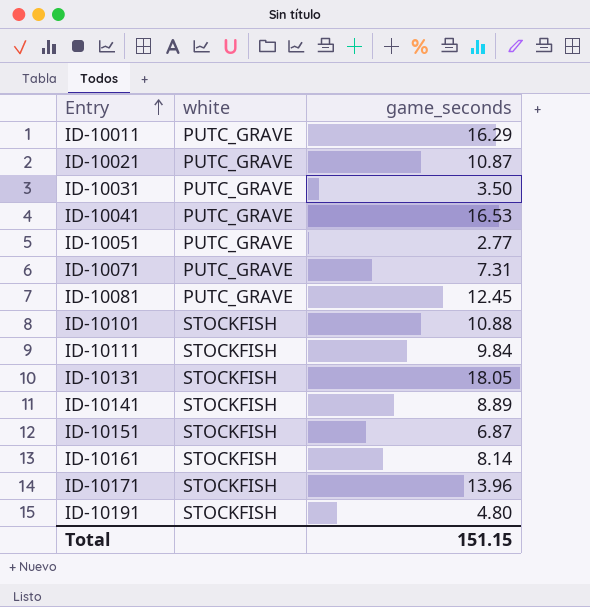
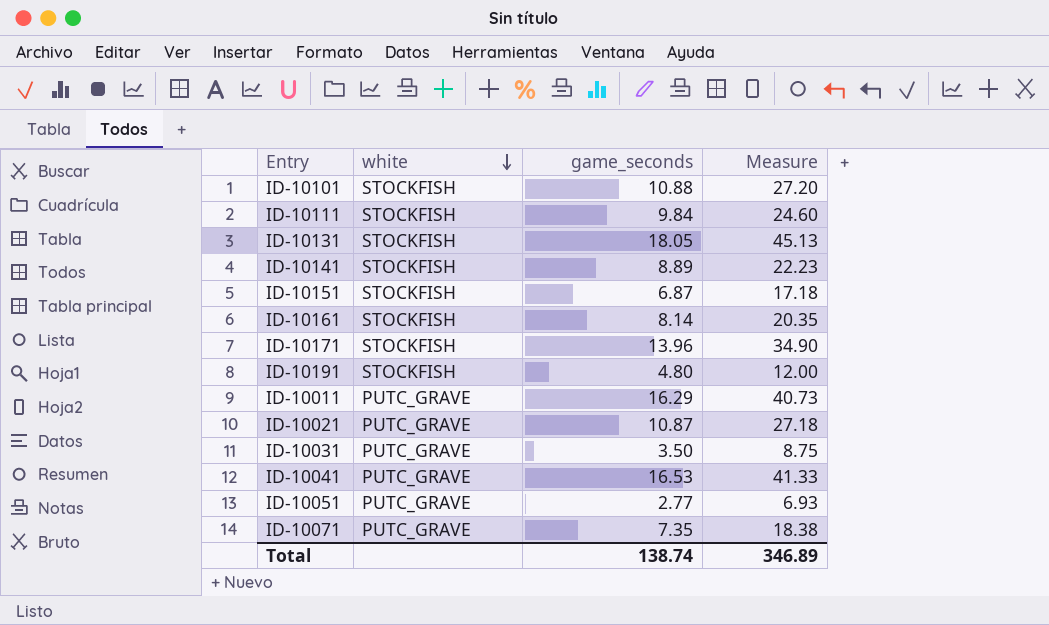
row order: Entry ascending -> white descending
column Measure | formula: none -> [game_seconds] * 2.5
row ID-10081: PUTC_GRAVE | 12.45 -> none
ID-10071 | game_seconds: 7.31 -> 7.35
Total | game_seconds: 151.15 -> 138.74

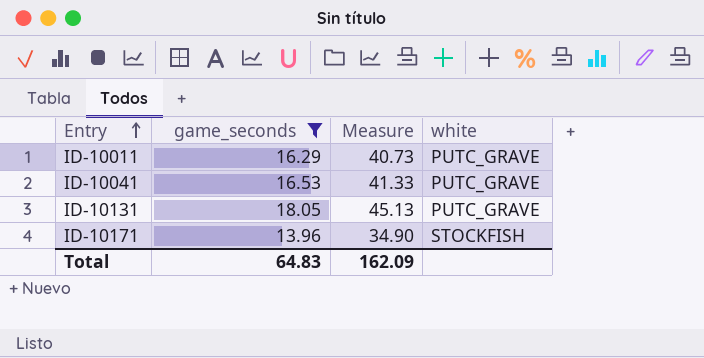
filter: none -> game_seconds >= 13.96
row order: white descending -> Entry ascending
column white | position: 2 -> 4
ID-10131 | white: STOCKFISH -> PUTC_GRAVE
Total | game_seconds: 138.74 -> 64.83
Total | Measure: 346.89 -> 162.09

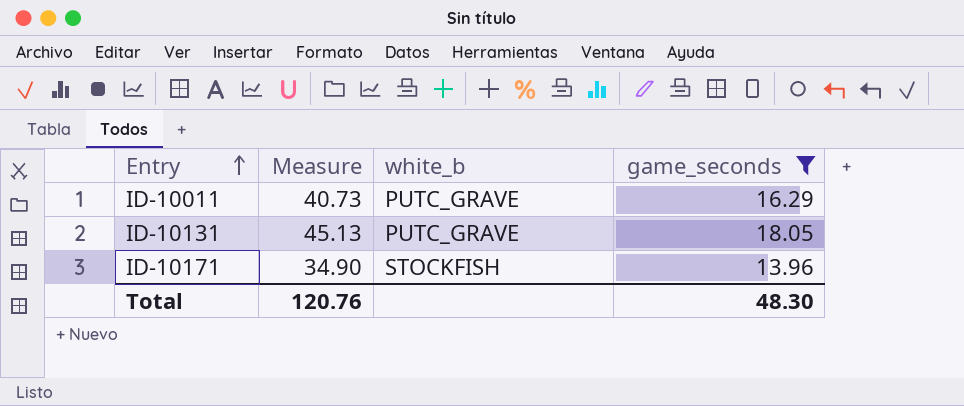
column name: white -> white_b
column game_seconds | position: 2 -> 4
row ID-10041: 16.53 | 41.33 | PUTC_GRAVE -> none
Total | Measure: 162.09 -> 120.76
Total | game_seconds: 64.83 -> 48.30

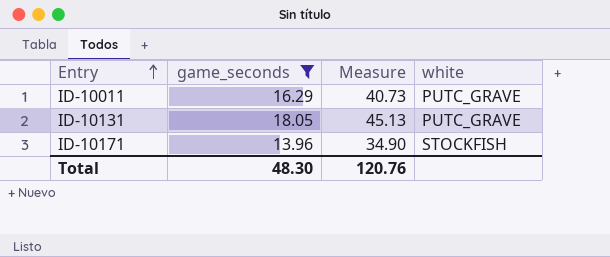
column game_seconds | position: 4 -> 2
column name: white_b -> white

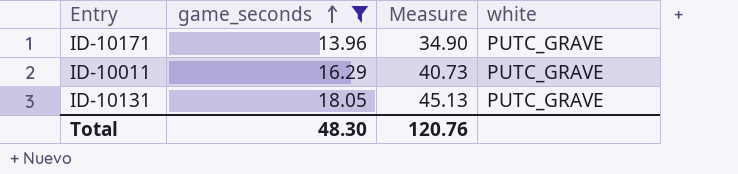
row order: Entry ascending -> game_seconds ascending
ID-10171 | white: STOCKFISH -> PUTC_GRAVE

